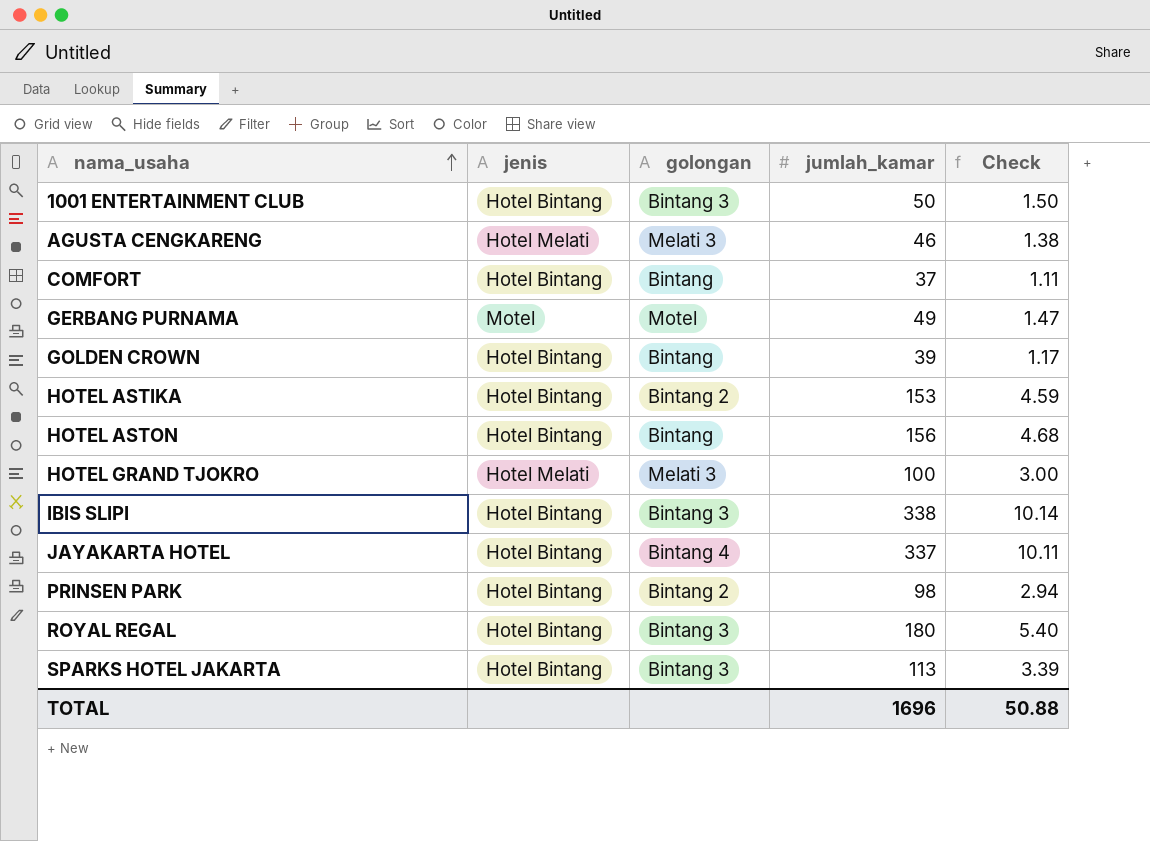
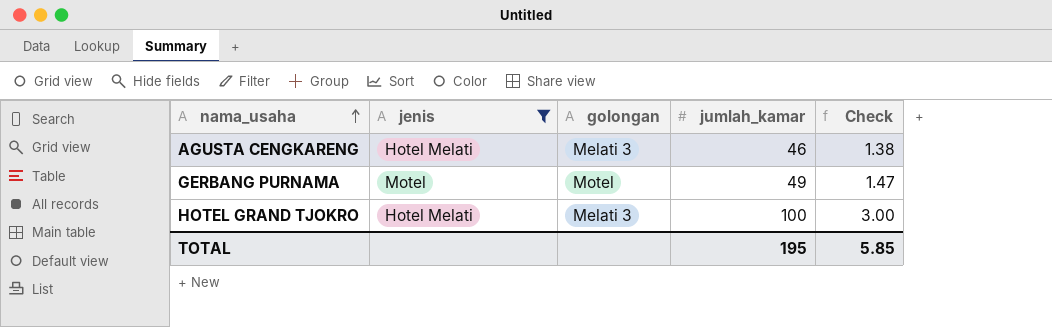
filter: none -> jenis != Hotel Bintang
TOTAL | jumlah_kamar: 1696 -> 195
TOTAL | Check: 50.88 -> 5.85

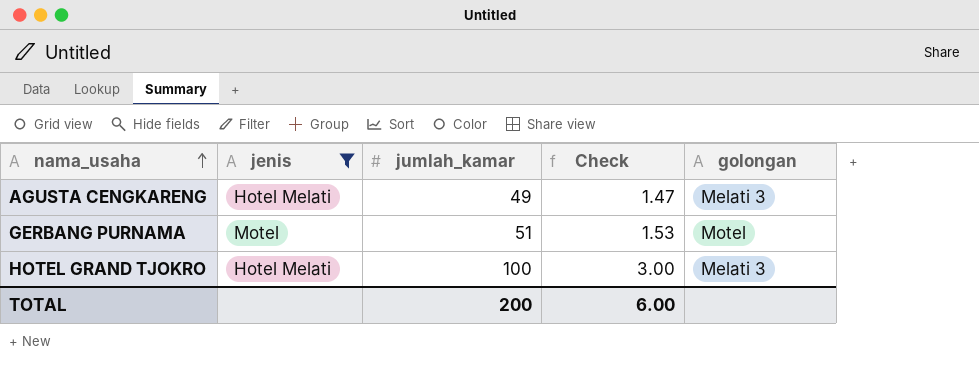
column golongan | position: 3 -> 5
AGUSTA CENGKARENG | jumlah_kamar: 46 -> 49
AGUSTA CENGKARENG | Check: 1.38 -> 1.47
GERBANG PURNAMA | jumlah_kamar: 49 -> 51
GERBANG PURNAMA | Check: 1.47 -> 1.53
TOTAL | jumlah_kamar: 195 -> 200
TOTAL | Check: 5.85 -> 6.00

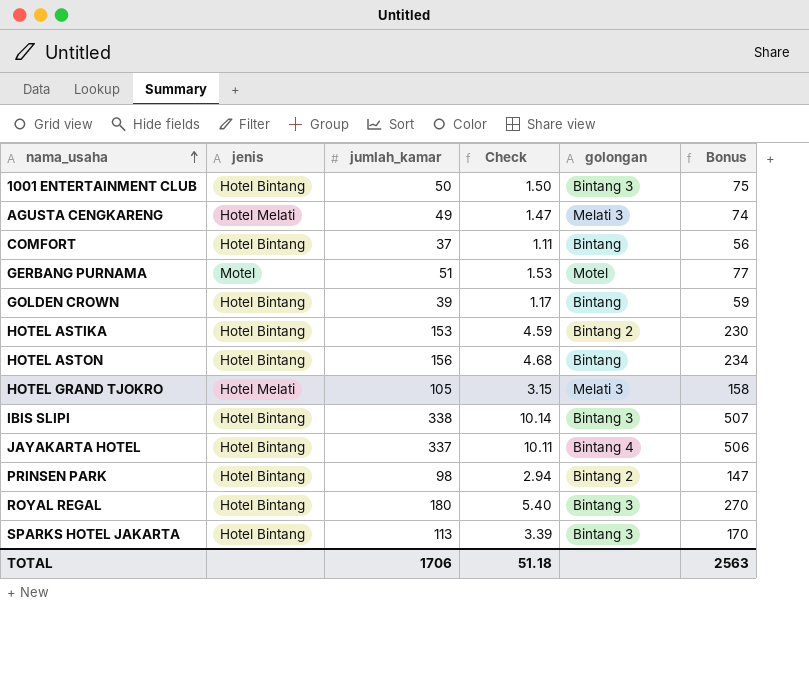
filter: jenis != Hotel Bintang -> none
column Bonus | formula: none -> [jumlah_kamar] * 1.5
HOTEL GRAND TJOKRO | jumlah_kamar: 100 -> 105
HOTEL GRAND TJOKRO | Check: 3.00 -> 3.15
TOTAL | jumlah_kamar: 200 -> 1706
TOTAL | Check: 6.00 -> 51.18

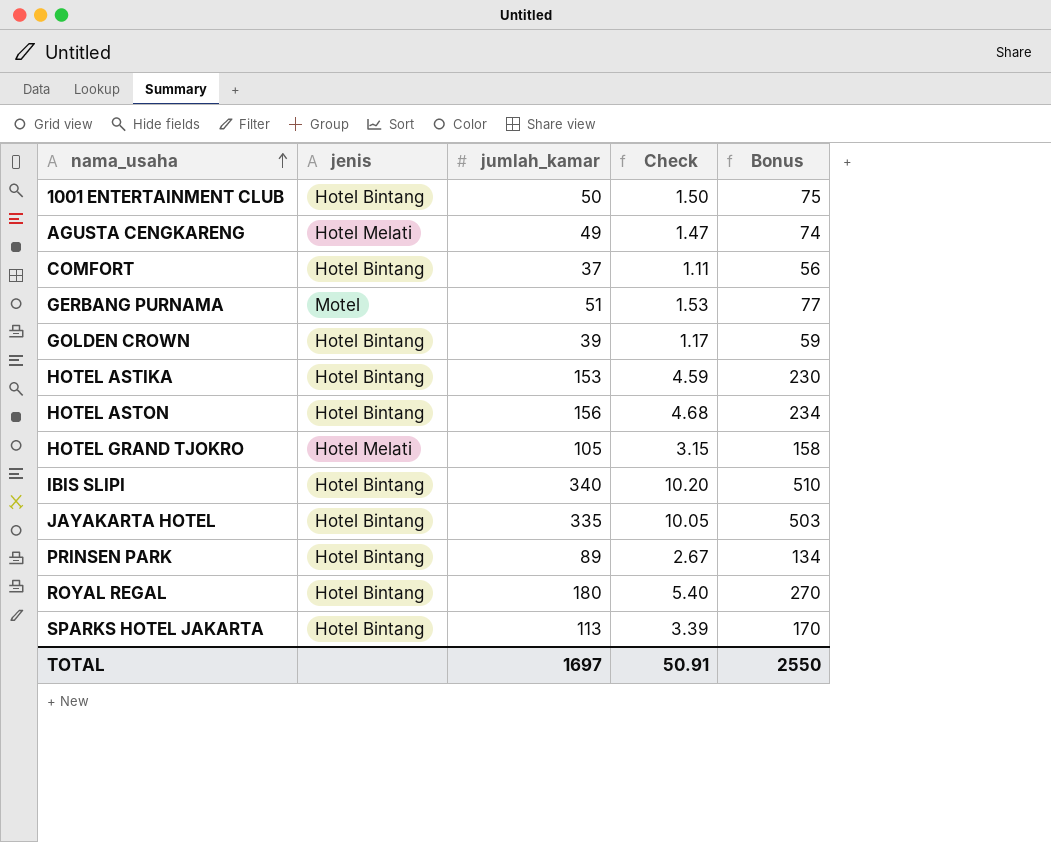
column golongan | position: 5 -> none
IBIS SLIPI | jumlah_kamar: 338 -> 340
IBIS SLIPI | Check: 10.14 -> 10.20
IBIS SLIPI | Bonus: 507 -> 510
JAYAKARTA HOTEL | jumlah_kamar: 337 -> 335
JAYAKARTA HOTEL | Check: 10.11 -> 10.05
JAYAKARTA HOTEL | Bonus: 506 -> 503
PRINSEN PARK | jumlah_kamar: 98 -> 89
PRINSEN PARK | Check: 2.94 -> 2.67
PRINSEN PARK | Bonus: 147 -> 134
TOTAL | jumlah_kamar: 1706 -> 1697
TOTAL | Check: 51.18 -> 50.91
TOTAL | Bonus: 2563 -> 2550

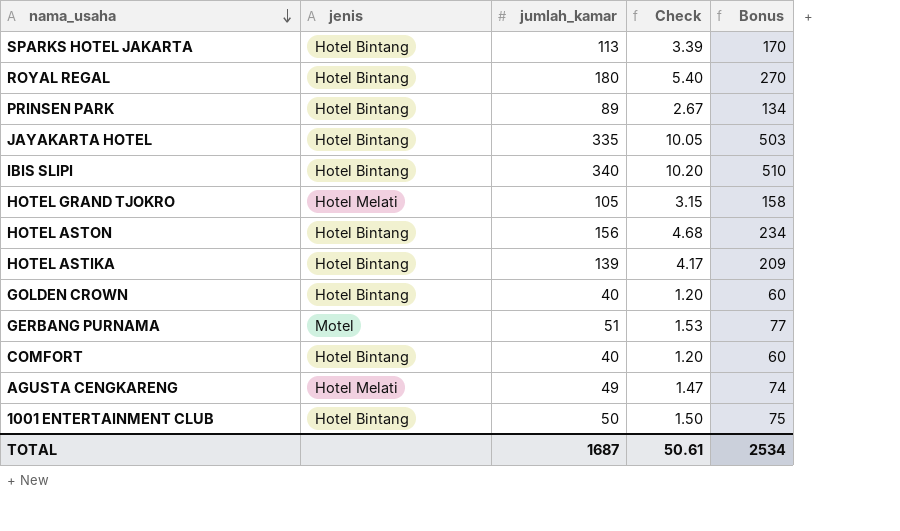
row order: nama_usaha ascending -> nama_usaha descending
HOTEL ASTIKA | jumlah_kamar: 153 -> 139
HOTEL ASTIKA | Check: 4.59 -> 4.17
HOTEL ASTIKA | Bonus: 230 -> 209
GOLDEN CROWN | jumlah_kamar: 39 -> 40
GOLDEN CROWN | Check: 1.17 -> 1.20
GOLDEN CROWN | Bonus: 59 -> 60
COMFORT | jumlah_kamar: 37 -> 40
COMFORT | Check: 1.11 -> 1.20
COMFORT | Bonus: 56 -> 60
TOTAL | jumlah_kamar: 1697 -> 1687
TOTAL | Check: 50.91 -> 50.61
TOTAL | Bonus: 2550 -> 2534

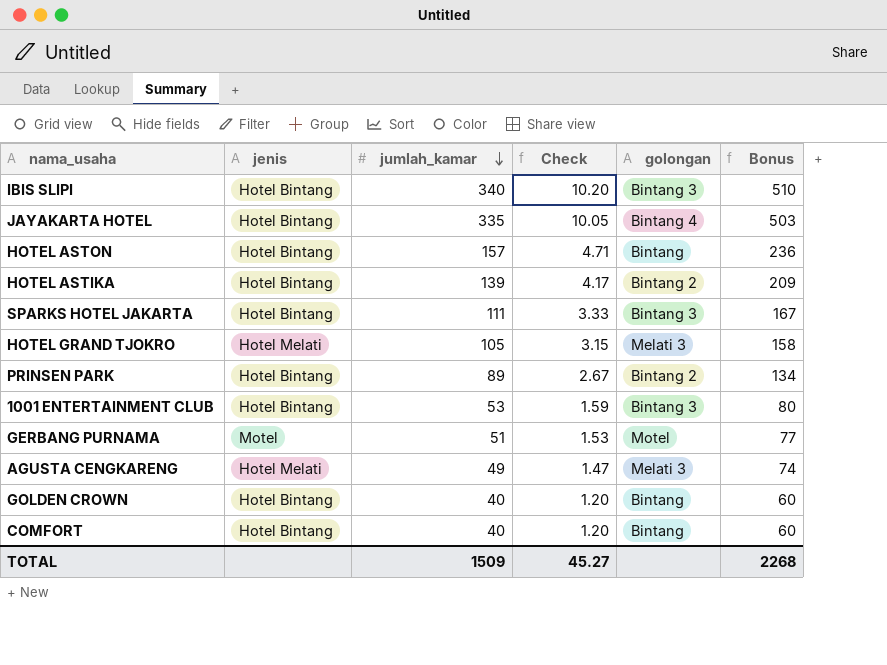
row order: nama_usaha descending -> jumlah_kamar descending
column golongan | position: none -> 5
row ROYAL REGAL: Hotel Bintang | 180 | 5.40 | 270 -> none
HOTEL ASTON | jumlah_kamar: 156 -> 157
HOTEL ASTON | Check: 4.68 -> 4.71
HOTEL ASTON | Bonus: 234 -> 236
SPARKS HOTEL JAKARTA | jumlah_kamar: 113 -> 111
SPARKS HOTEL JAKARTA | Check: 3.39 -> 3.33
SPARKS HOTEL JAKARTA | Bonus: 170 -> 167
1001 ENTERTAINMENT CLUB | jumlah_kamar: 50 -> 53
1001 ENTERTAINMENT CLUB | Check: 1.50 -> 1.59
1001 ENTERTAINMENT CLUB | Bonus: 75 -> 80
TOTAL | jumlah_kamar: 1687 -> 1509
TOTAL | Check: 50.61 -> 45.27
TOTAL | Bonus: 2534 -> 2268

